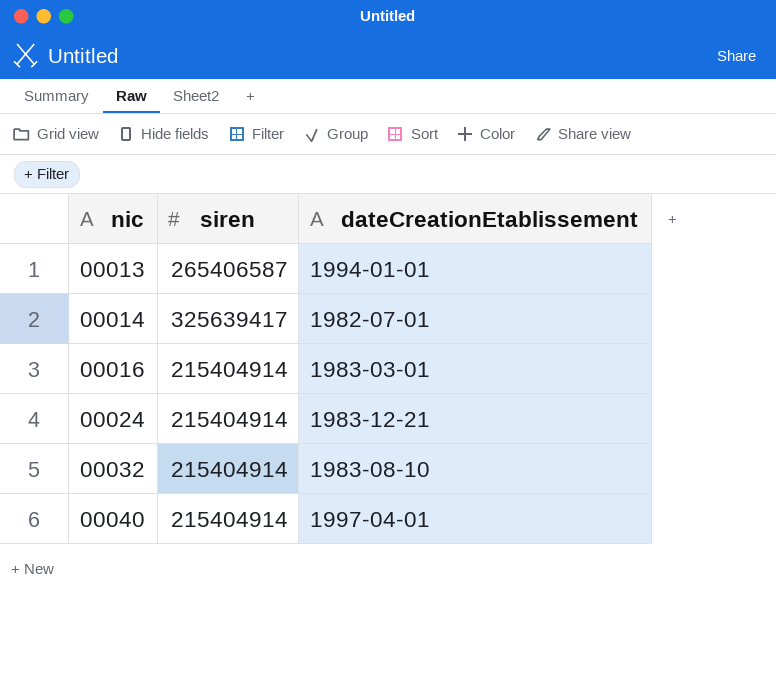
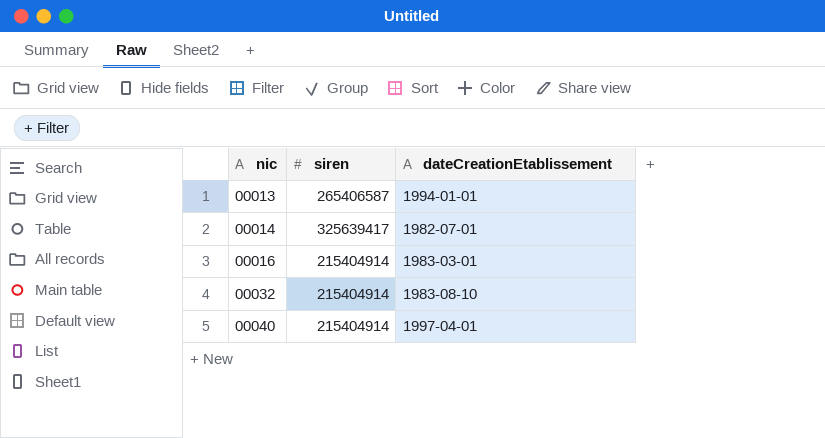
row 00024: 215404914 | 1983-12-21 -> none

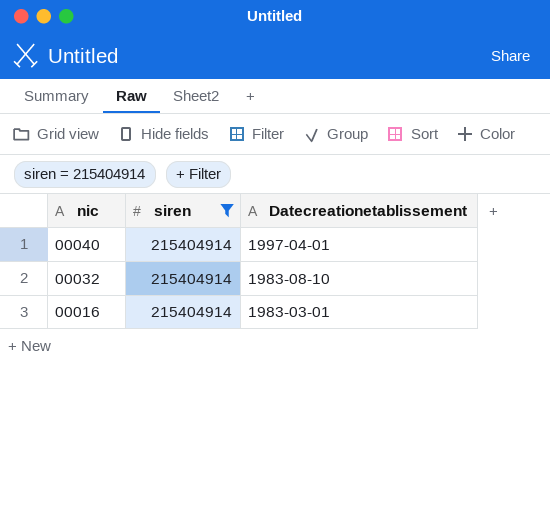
filter: none -> siren = 215404914
row order: nic ascending -> nic descending
column name: dateCreationEtablissement -> Datecreationetablissement

